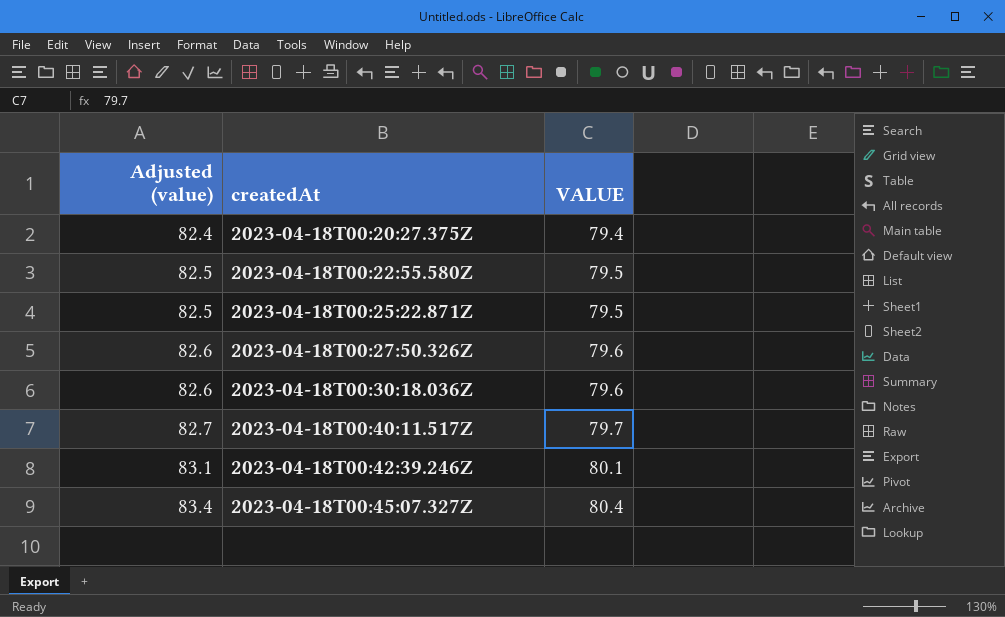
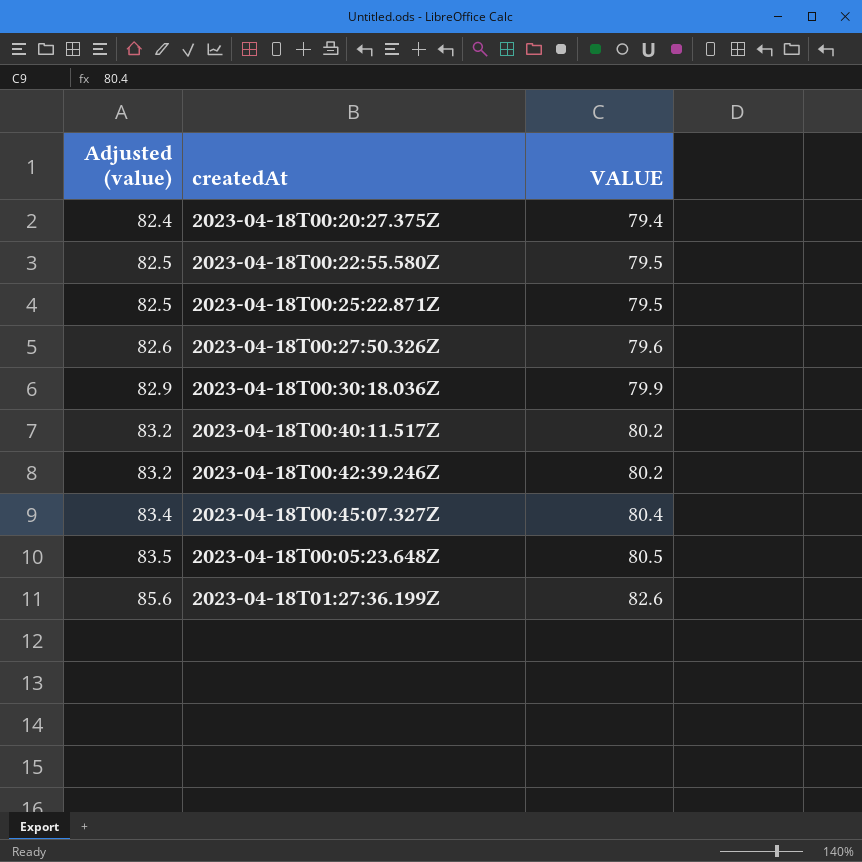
2023-04-18T00:30:18.036Z | Adjusted (value): 82.6 -> 82.9
2023-04-18T00:30:18.036Z | VALUE: 79.6 -> 79.9
2023-04-18T00:40:11.517Z | Adjusted (value): 82.7 -> 83.2
2023-04-18T00:40:11.517Z | VALUE: 79.7 -> 80.2
2023-04-18T00:42:39.246Z | Adjusted (value): 83.1 -> 83.2
2023-04-18T00:42:39.246Z | VALUE: 80.1 -> 80.2
row 2023-04-18T00:05:23.648Z: none -> 83.5 | 80.5
row 2023-04-18T01:27:36.199Z: none -> 85.6 | 82.6

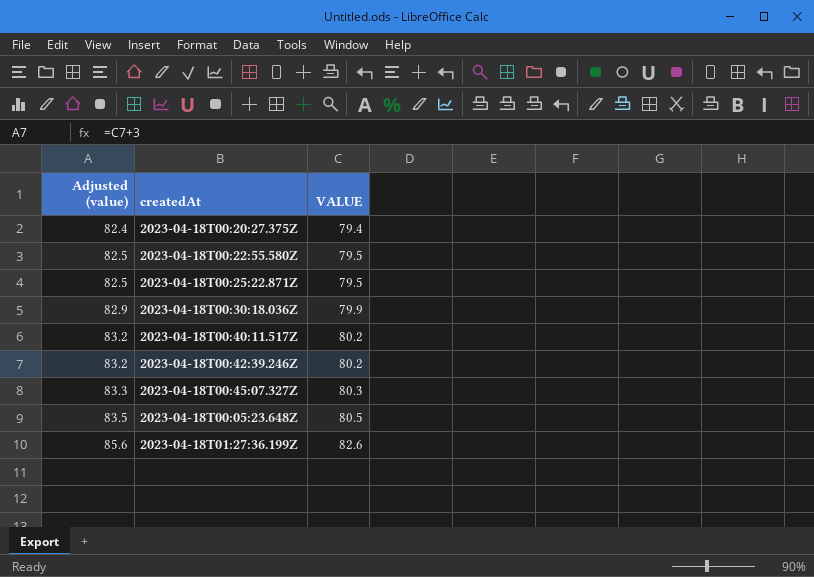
row 2023-04-18T00:27:50.326Z: 82.6 | 79.6 -> none
2023-04-18T00:45:07.327Z | Adjusted (value): 83.4 -> 83.3
2023-04-18T00:45:07.327Z | VALUE: 80.4 -> 80.3

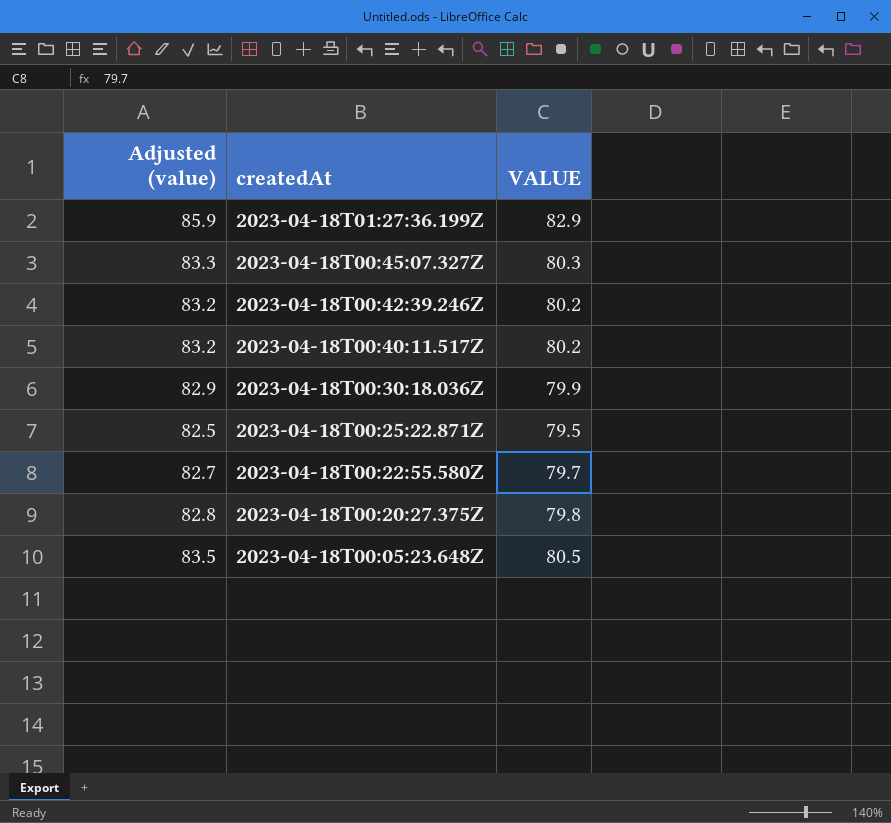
row order: Adjusted (value) ascending -> createdAt descending
2023-04-18T01:27:36.199Z | Adjusted (value): 85.6 -> 85.9
2023-04-18T01:27:36.199Z | VALUE: 82.6 -> 82.9
2023-04-18T00:22:55.580Z | Adjusted (value): 82.5 -> 82.7
2023-04-18T00:22:55.580Z | VALUE: 79.5 -> 79.7
2023-04-18T00:20:27.375Z | Adjusted (value): 82.4 -> 82.8
2023-04-18T00:20:27.375Z | VALUE: 79.4 -> 79.8

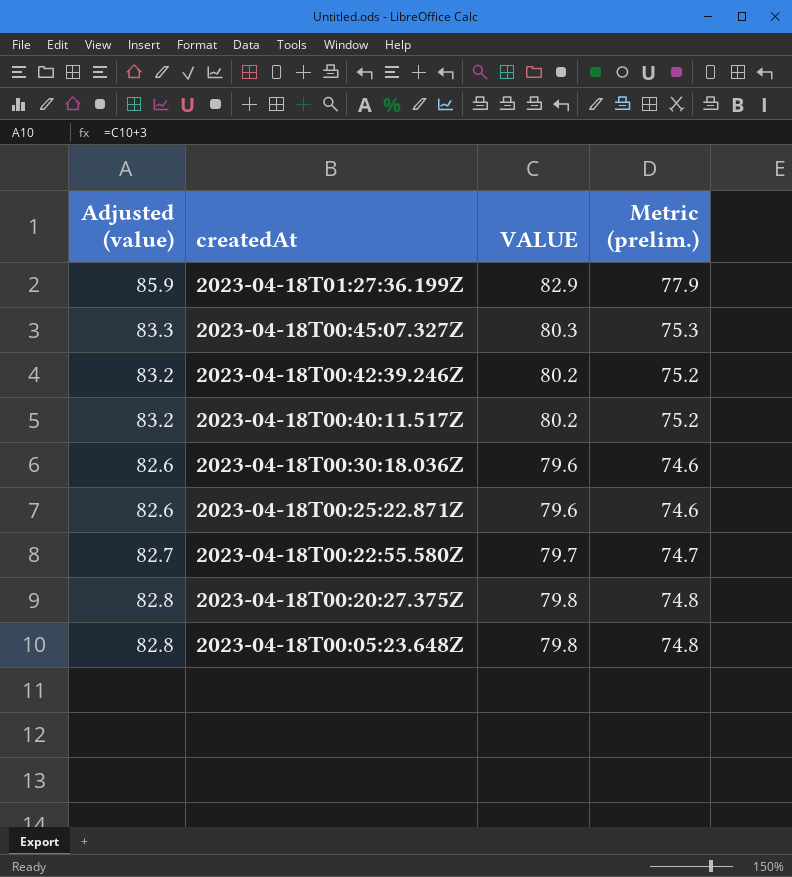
column Metric (prelim.) | formula: none -> [VALUE] - 5
2023-04-18T00:30:18.036Z | Adjusted (value): 82.9 -> 82.6
2023-04-18T00:30:18.036Z | VALUE: 79.9 -> 79.6
2023-04-18T00:25:22.871Z | Adjusted (value): 82.5 -> 82.6
2023-04-18T00:25:22.871Z | VALUE: 79.5 -> 79.6
2023-04-18T00:05:23.648Z | Adjusted (value): 83.5 -> 82.8
2023-04-18T00:05:23.648Z | VALUE: 80.5 -> 79.8

